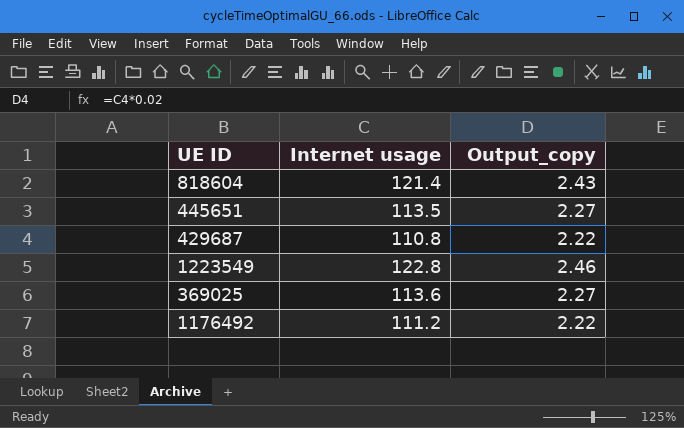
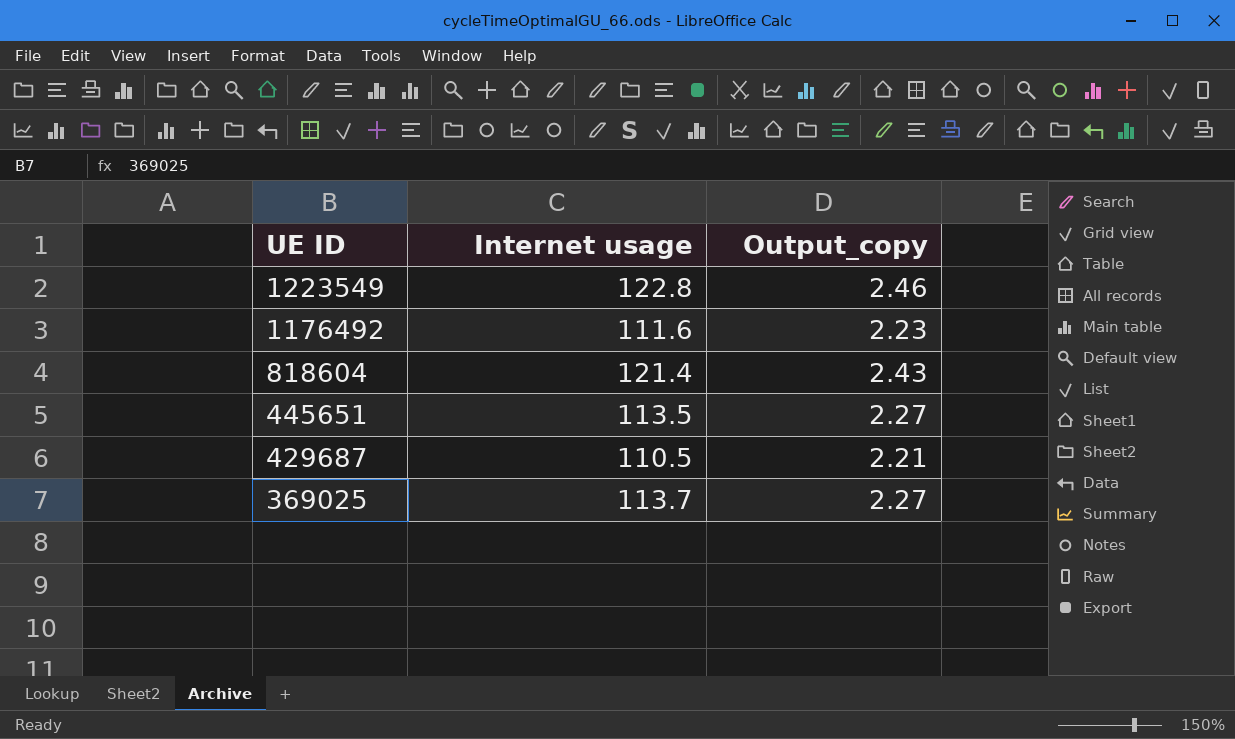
row order: none -> UE ID descending
1176492 | Internet usage: 111.2 -> 111.6
1176492 | Output_copy: 2.22 -> 2.23
429687 | Internet usage: 110.8 -> 110.5
429687 | Output_copy: 2.22 -> 2.21
369025 | Internet usage: 113.6 -> 113.7

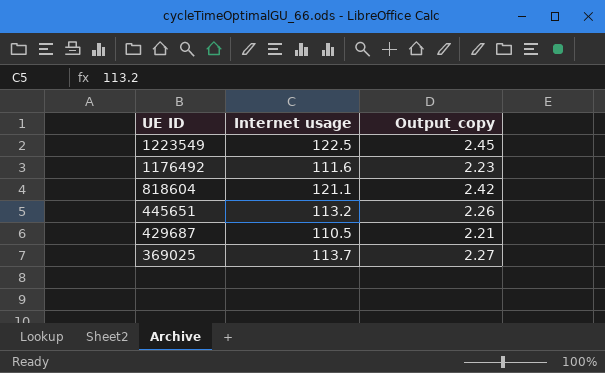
1223549 | Internet usage: 122.8 -> 122.5
1223549 | Output_copy: 2.46 -> 2.45
818604 | Internet usage: 121.4 -> 121.1
818604 | Output_copy: 2.43 -> 2.42
445651 | Internet usage: 113.5 -> 113.2
445651 | Output_copy: 2.27 -> 2.26

